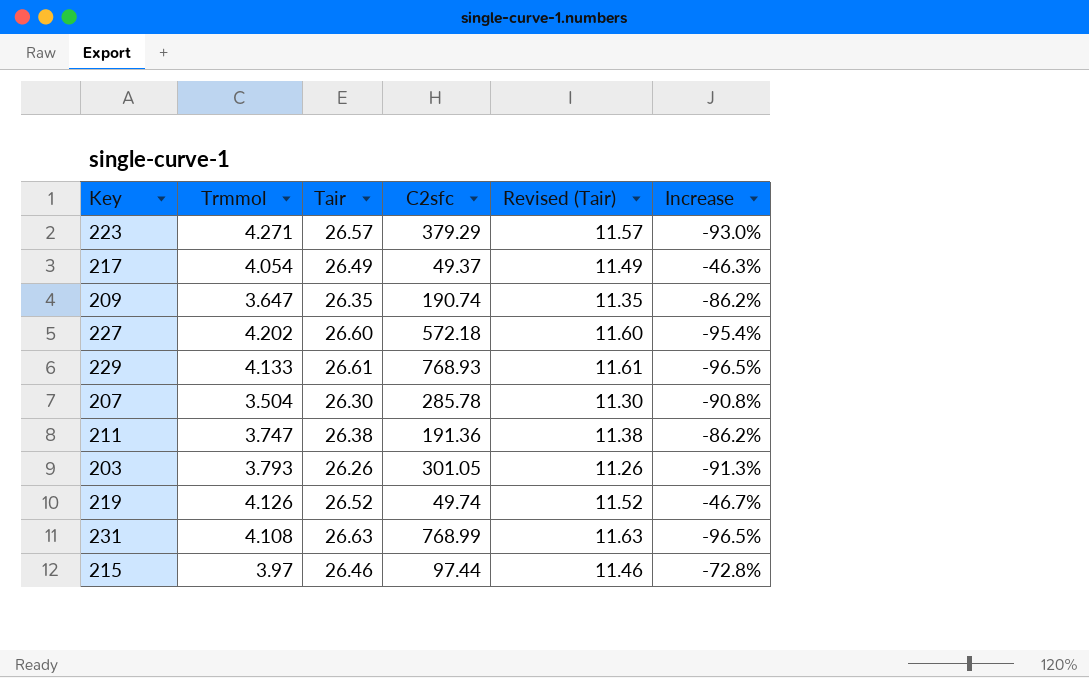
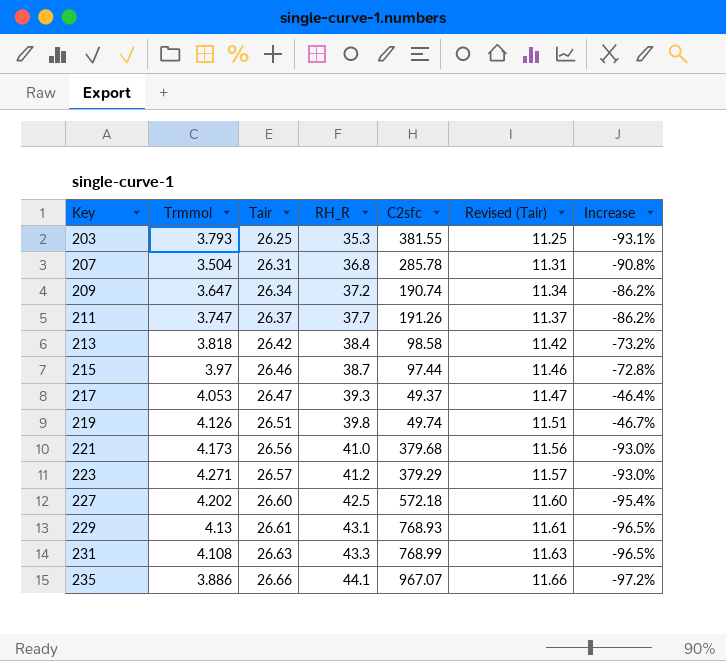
row order: none -> Key ascending
column RH_R | position: none -> 4
203 | Tair: 26.26 -> 26.25
203 | C2sfc: 301.05 -> 381.55
203 | Revised (Tair): 11.26 -> 11.25
203 | Increase: -91.3% -> -93.1%
207 | Tair: 26.30 -> 26.31
207 | Revised (Tair): 11.30 -> 11.31
209 | Tair: 26.35 -> 26.34
209 | Revised (Tair): 11.35 -> 11.34
211 | Tair: 26.38 -> 26.37
211 | C2sfc: 191.36 -> 191.26
211 | Revised (Tair): 11.38 -> 11.37
row 213: none -> 3.818 | 26.42 | 38.4 | 98.58 | 11.42 | -73.2%
217 | Trmmol: 4.054 -> 4.053
217 | Tair: 26.49 -> 26.47
217 | Revised (Tair): 11.49 -> 11.47
217 | Increase: -46.3% -> -46.4%
219 | Tair: 26.52 -> 26.51
219 | Revised (Tair): 11.52 -> 11.51
row 221: none -> 4.173 | 26.56 | 41.0 | 379.68 | 11.56 | -93.0%
229 | Trmmol: 4.133 -> 4.13
row 235: none -> 3.886 | 26.66 | 44.1 | 967.07 | 11.66 | -97.2%

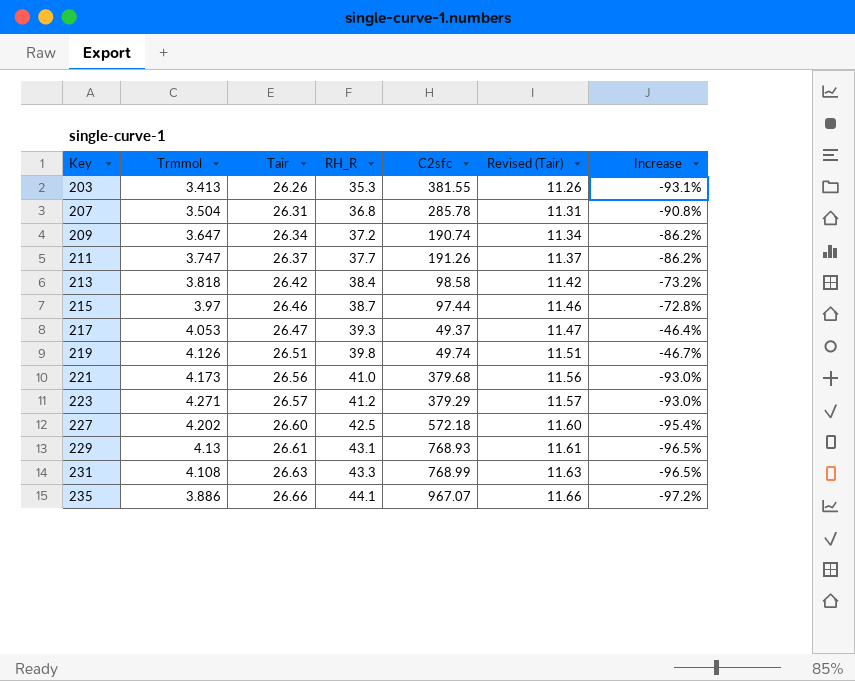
203 | Trmmol: 3.793 -> 3.413
203 | Tair: 26.25 -> 26.26
203 | Revised (Tair): 11.25 -> 11.26

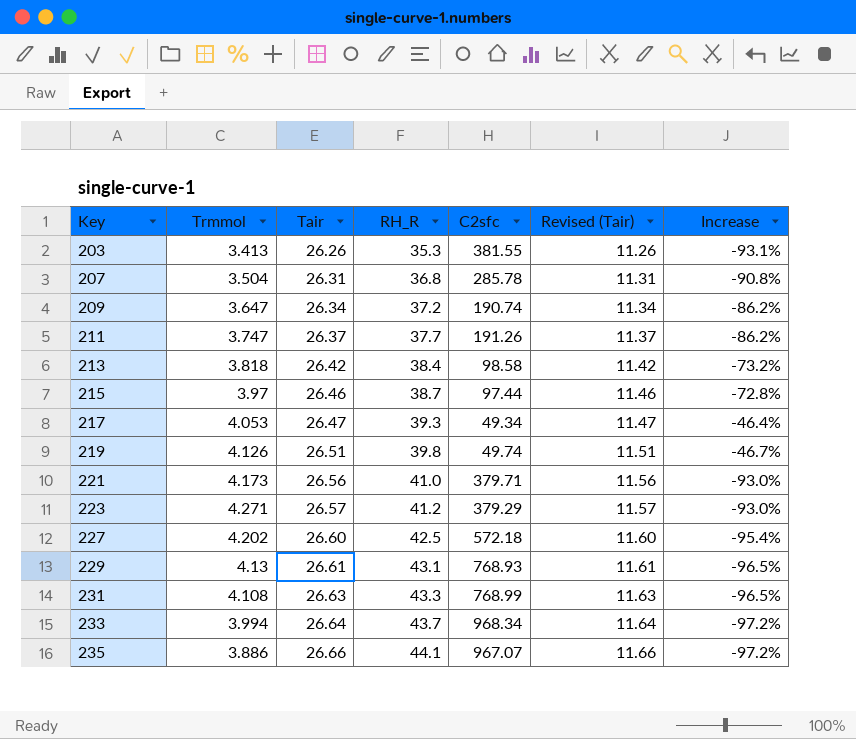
217 | C2sfc: 49.37 -> 49.34
221 | C2sfc: 379.68 -> 379.71
row 233: none -> 3.994 | 26.64 | 43.7 | 968.34 | 11.64 | -97.2%

